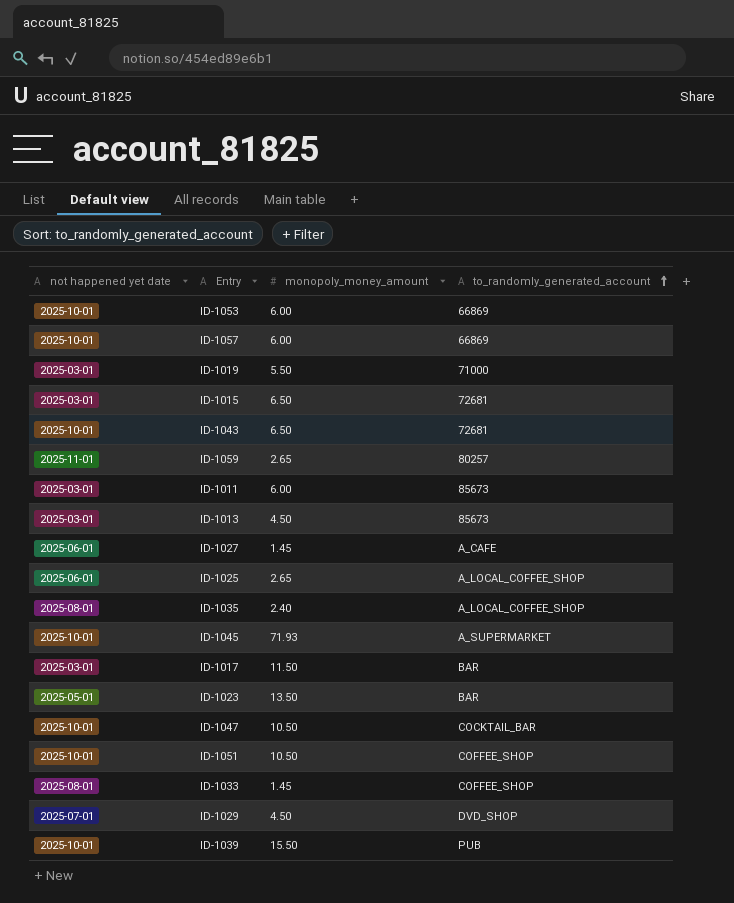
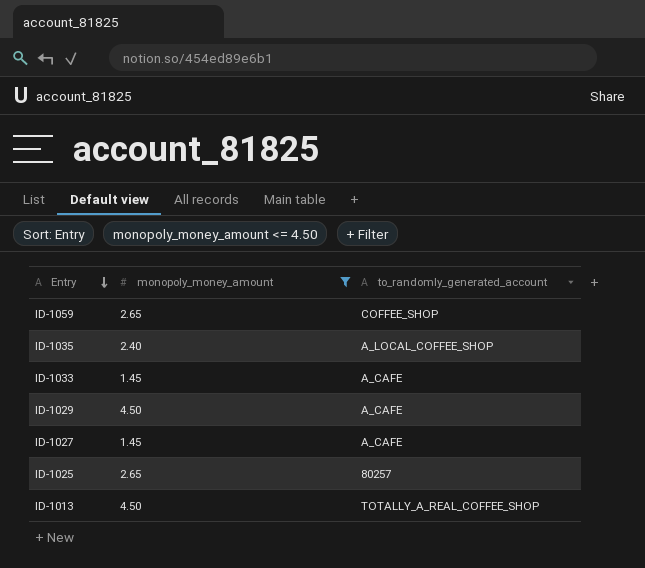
filter: none -> monopoly_money_amount <= 4.50
row order: to_randomly_generated_account ascending -> Entry descending
column not happened yet date | position: 1 -> none
ID-1059 | to_randomly_generated_account: 80257 -> COFFEE_SHOP
ID-1033 | to_randomly_generated_account: COFFEE_SHOP -> A_CAFE
ID-1029 | to_randomly_generated_account: DVD_SHOP -> A_CAFE
ID-1025 | to_randomly_generated_account: A_LOCAL_COFFEE_SHOP -> 80257
ID-1013 | to_randomly_generated_account: 85673 -> TOTALLY_A_REAL_COFFEE_SHOP

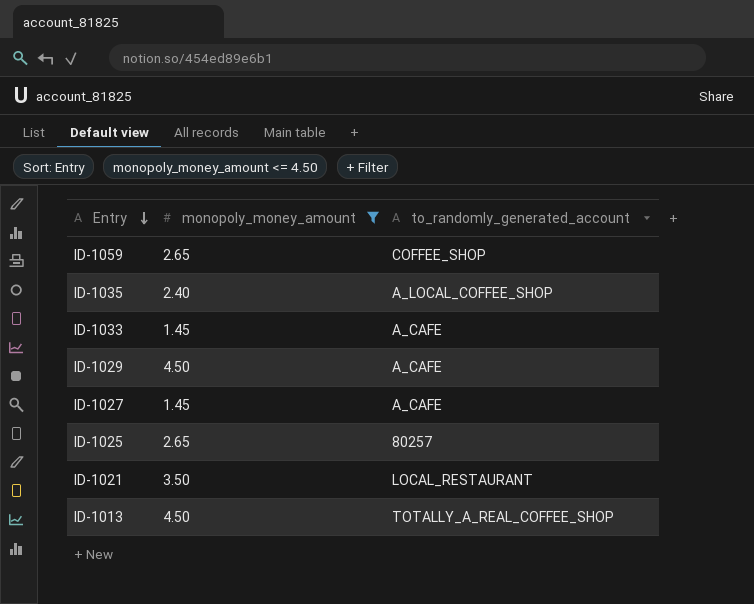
row ID-1021: none -> 3.50 | LOCAL_RESTAURANT

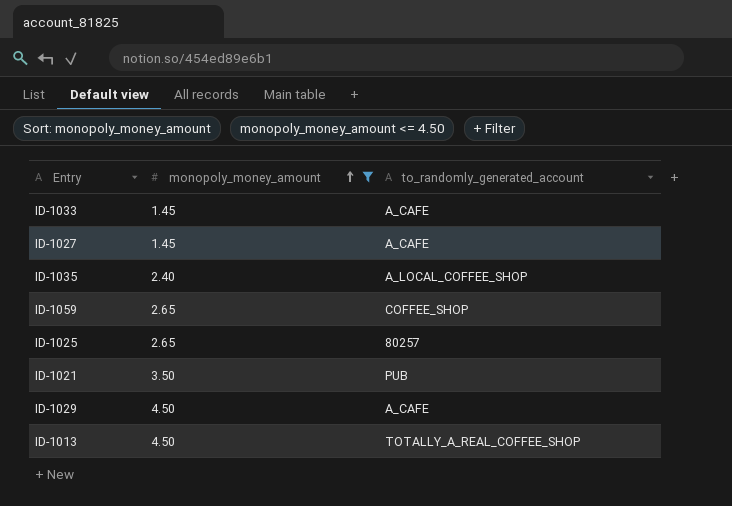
row order: Entry descending -> monopoly_money_amount ascending
ID-1021 | to_randomly_generated_account: LOCAL_RESTAURANT -> PUB

